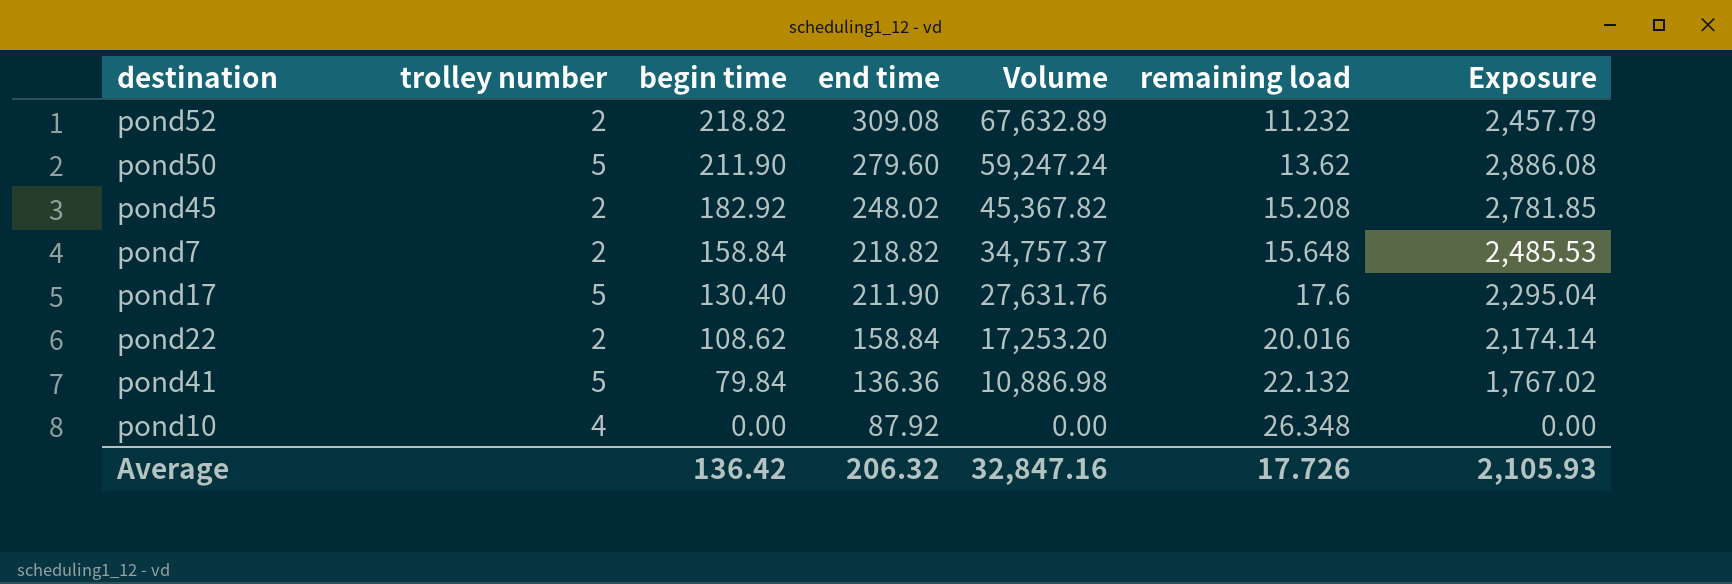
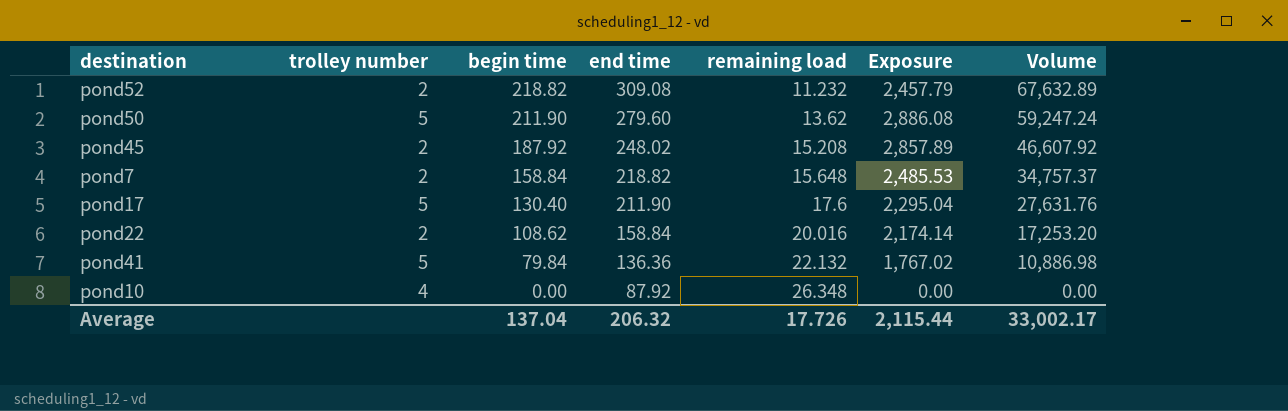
column Volume | position: 5 -> 7
pond45 | begin time: 182.92 -> 187.92
pond45 | Exposure: 2,781.85 -> 2,857.89
pond45 | Volume: 45,367.82 -> 46,607.92
Average | begin time: 136.42 -> 137.04
Average | Exposure: 2,105.93 -> 2,115.44
Average | Volume: 32,847.16 -> 33,002.17

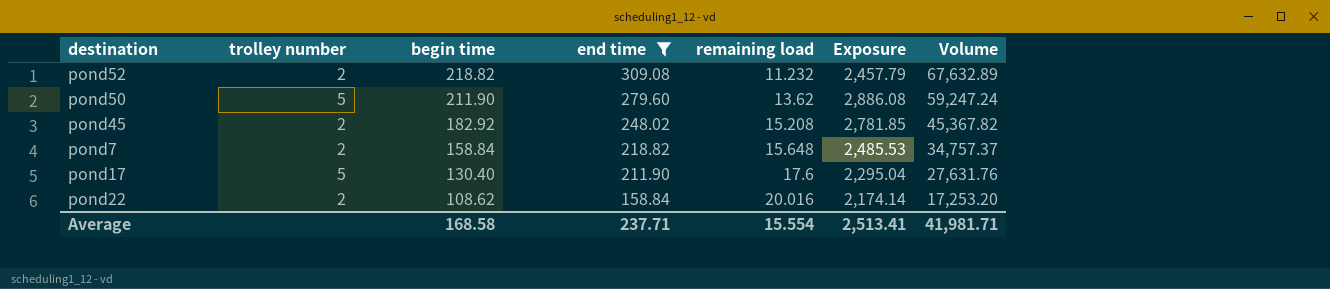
filter: none -> end time >= 158.84
pond45 | begin time: 187.92 -> 182.92
pond45 | Exposure: 2,857.89 -> 2,781.85
pond45 | Volume: 46,607.92 -> 45,367.82
Average | begin time: 137.04 -> 168.58
Average | end time: 206.32 -> 237.71
Average | remaining load: 17.726 -> 15.554
Average | Exposure: 2,115.44 -> 2,513.41
Average | Volume: 33,002.17 -> 41,981.71

